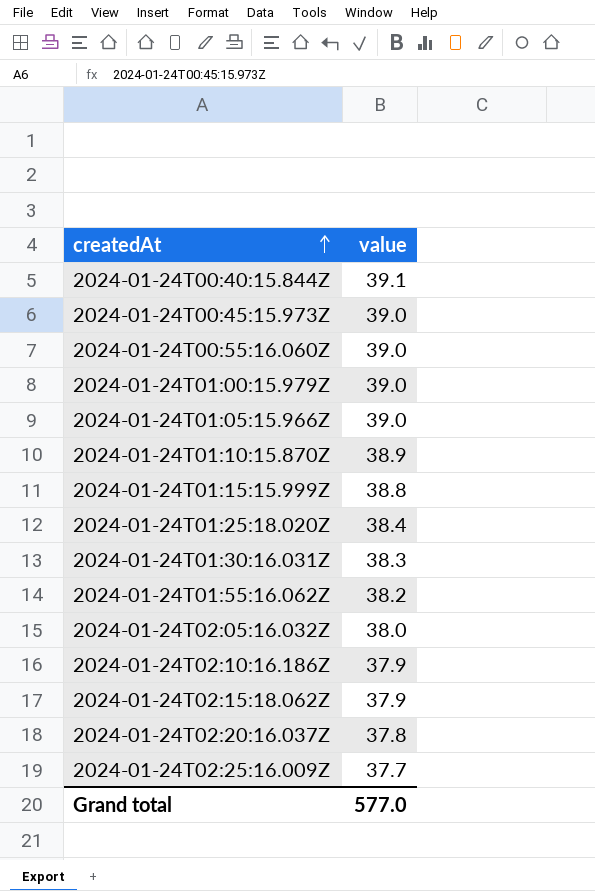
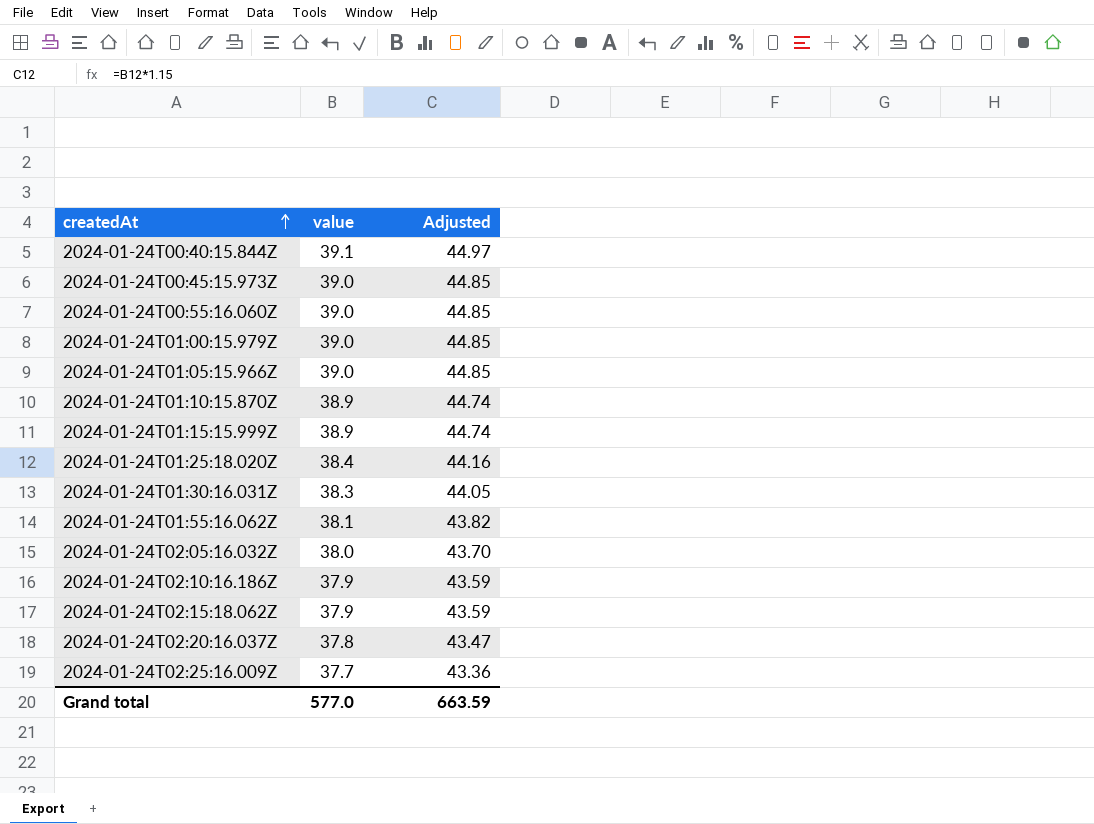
column Adjusted | formula: none -> [value] * 1.15
2024-01-24T01:15:15.999Z | value: 38.8 -> 38.9
2024-01-24T01:55:16.062Z | value: 38.2 -> 38.1

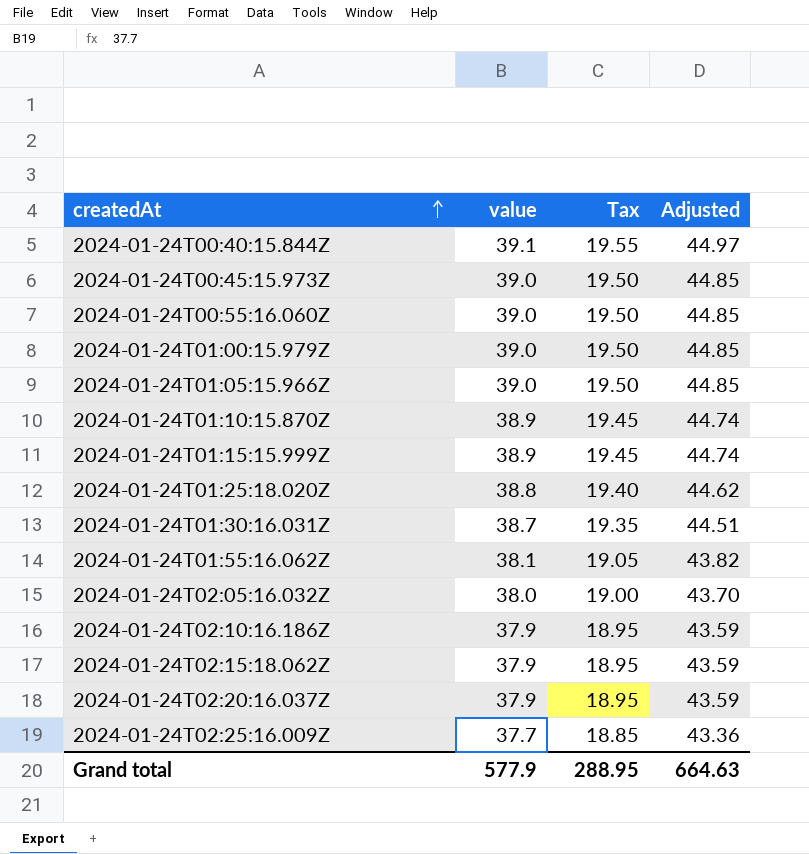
column Tax | formula: none -> [value] * 0.5
2024-01-24T01:25:18.020Z | value: 38.4 -> 38.8
2024-01-24T01:25:18.020Z | Adjusted: 44.16 -> 44.62
2024-01-24T01:30:16.031Z | value: 38.3 -> 38.7
2024-01-24T01:30:16.031Z | Adjusted: 44.05 -> 44.51
2024-01-24T02:20:16.037Z | value: 37.8 -> 37.9
2024-01-24T02:20:16.037Z | Adjusted: 43.47 -> 43.59
Grand total | value: 577.0 -> 577.9
Grand total | Adjusted: 663.59 -> 664.63

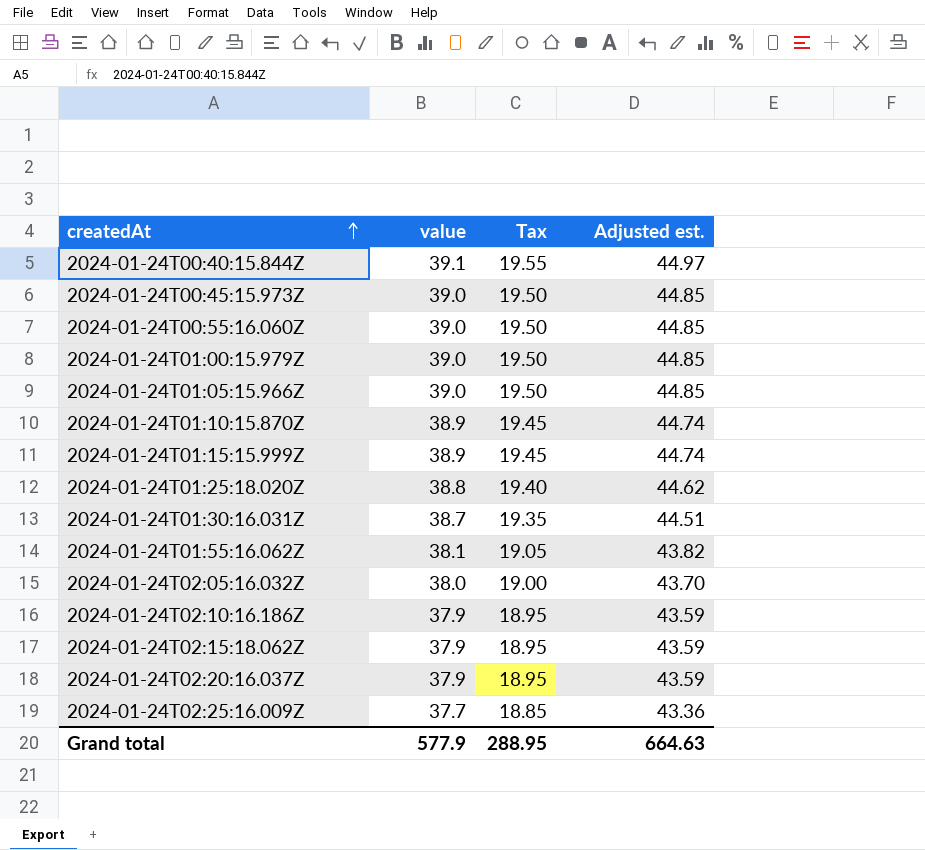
column name: Adjusted -> Adjusted est.

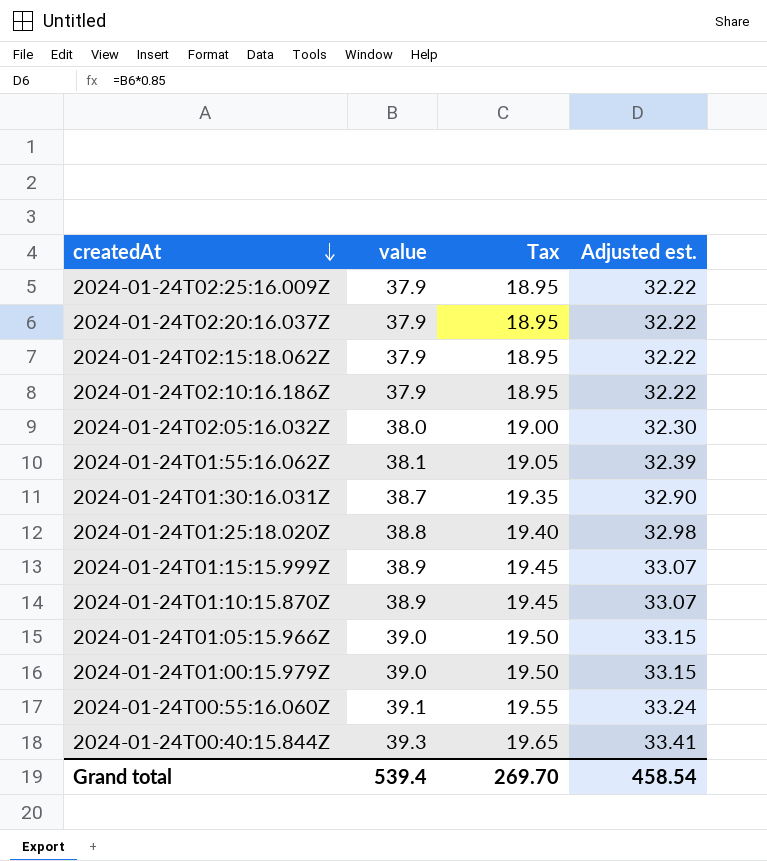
row order: createdAt ascending -> createdAt descending
column Adjusted est. | formula: [value] * 1.15 -> [value] * 0.85
row 2024-01-24T00:45:15.973Z: 39.0 | 19.50 | 44.85 -> none
2024-01-24T02:25:16.009Z | value: 37.7 -> 37.9
2024-01-24T02:25:16.009Z | Tax: 18.85 -> 18.95
2024-01-24T00:55:16.060Z | value: 39.0 -> 39.1
2024-01-24T00:55:16.060Z | Tax: 19.50 -> 19.55
2024-01-24T00:40:15.844Z | value: 39.1 -> 39.3
2024-01-24T00:40:15.844Z | Tax: 19.55 -> 19.65
Grand total | value: 577.9 -> 539.4
Grand total | Tax: 288.95 -> 269.70
Grand total | Adjusted est.: 664.63 -> 458.54

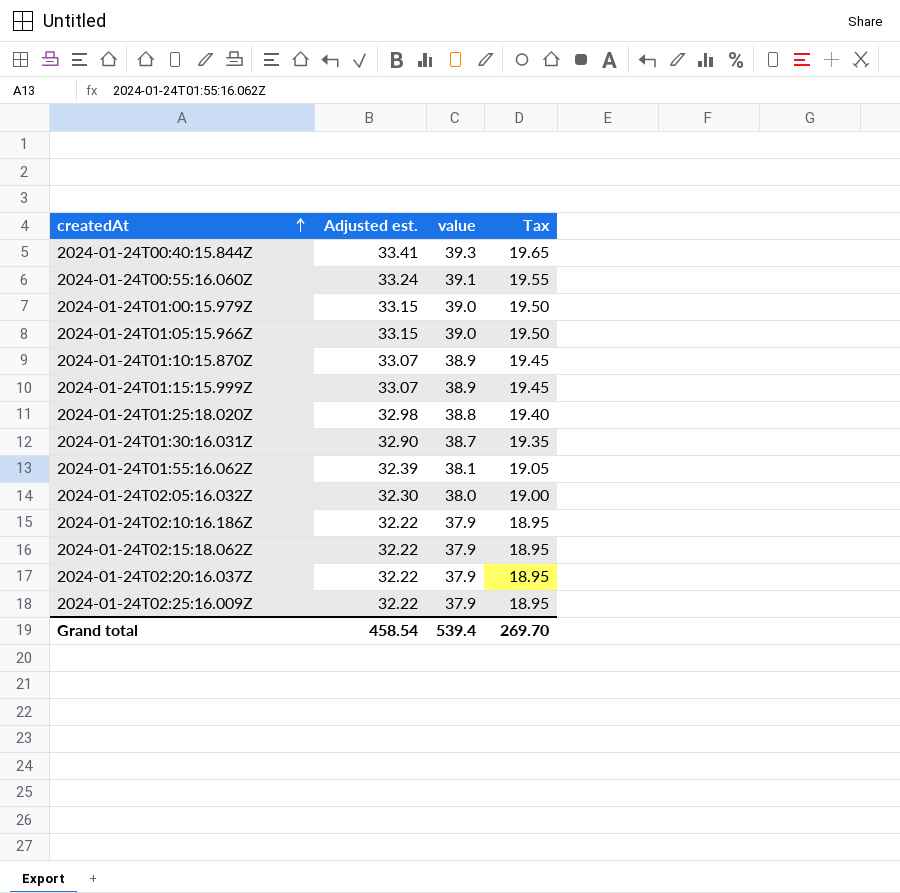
row order: createdAt descending -> createdAt ascending
column Adjusted est. | position: 4 -> 2

